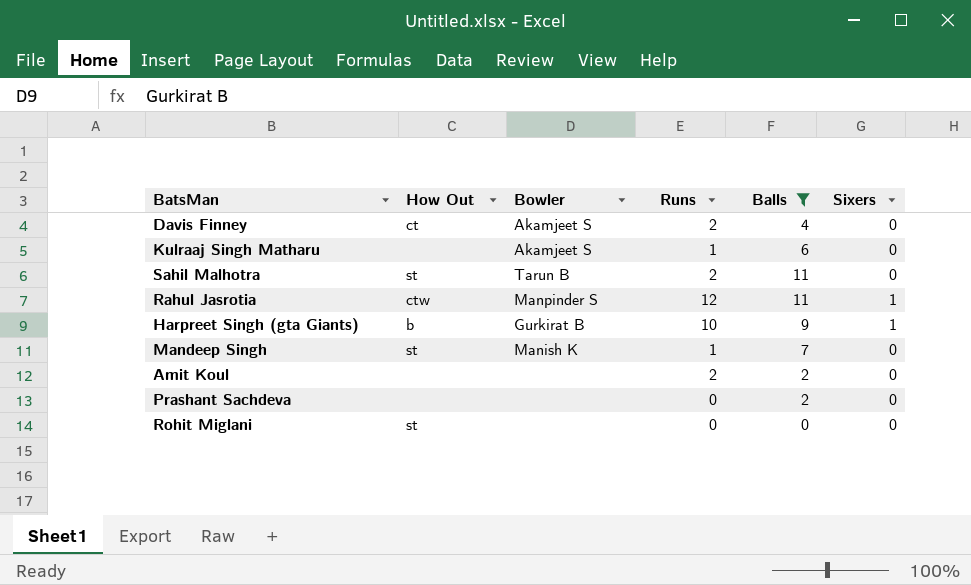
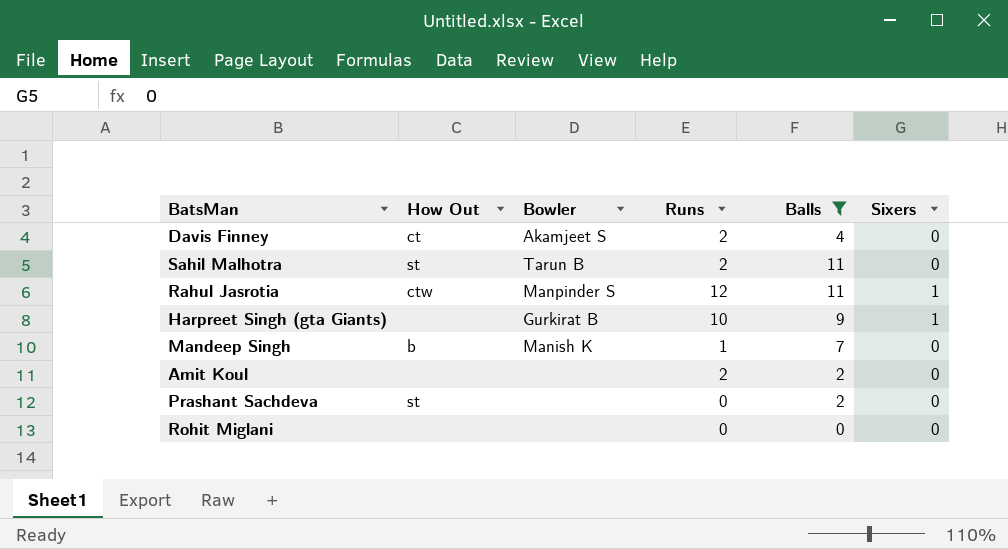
row Kulraaj Singh Matharu: none | Akamjeet S | 1 | 6 | 0 -> none
Harpreet Singh (gta Giants) | How Out: b -> none
Mandeep Singh | How Out: st -> b
Prashant Sachdeva | How Out: none -> st
Rohit Miglani | How Out: st -> none

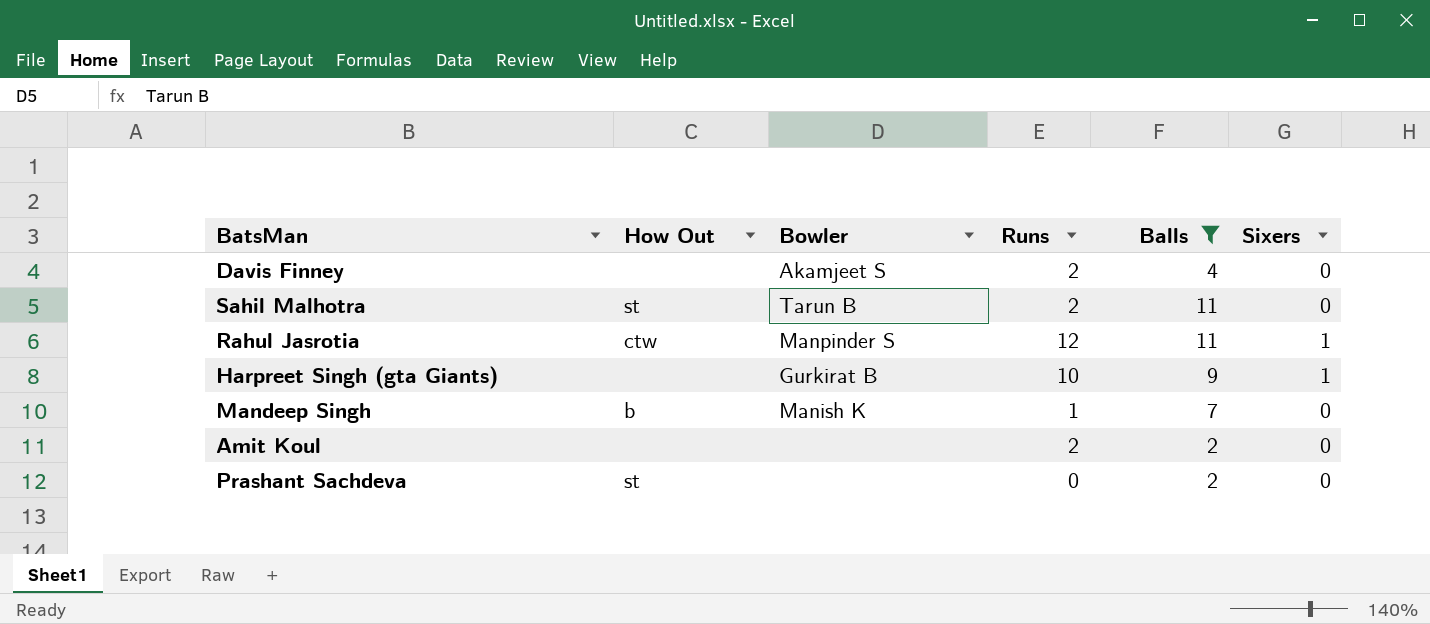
row Rohit Miglani: none | none | 0 | 0 | 0 -> none
Davis Finney | How Out: ct -> none

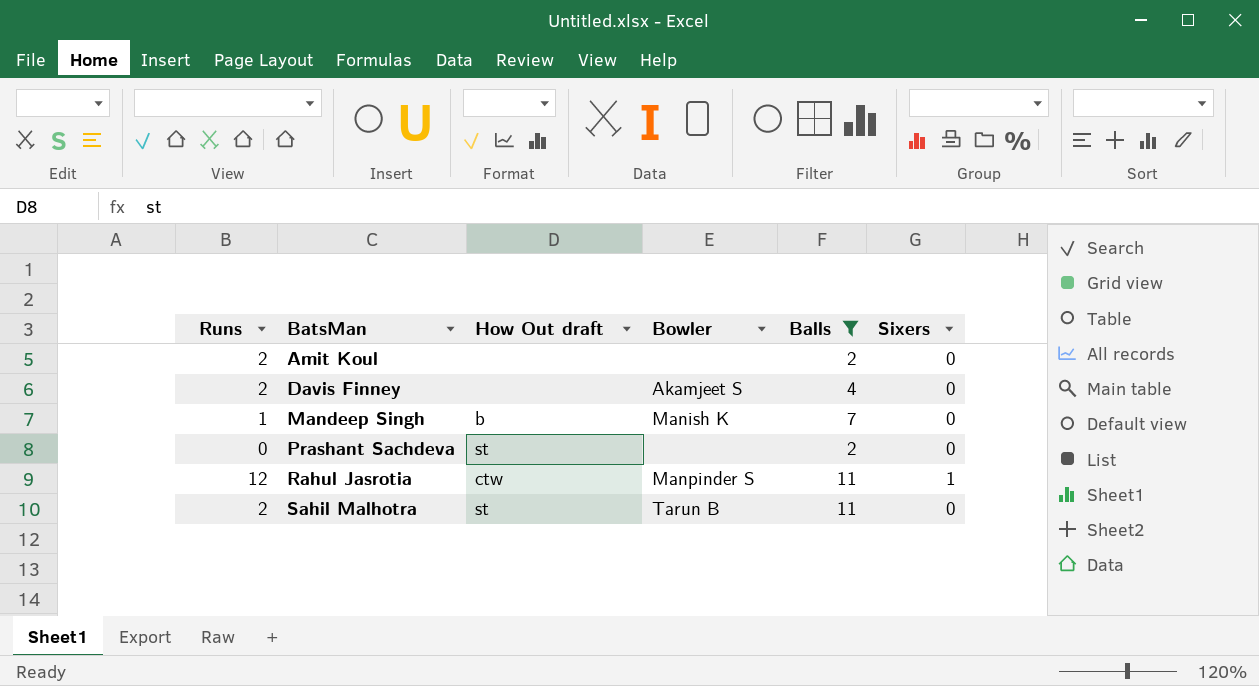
row order: none -> BatsMan ascending
column Runs | position: 4 -> 1
column name: How Out -> How Out draft
row Harpreet Singh (gta Giants): none | Gurkirat B | 10 | 9 | 1 -> none

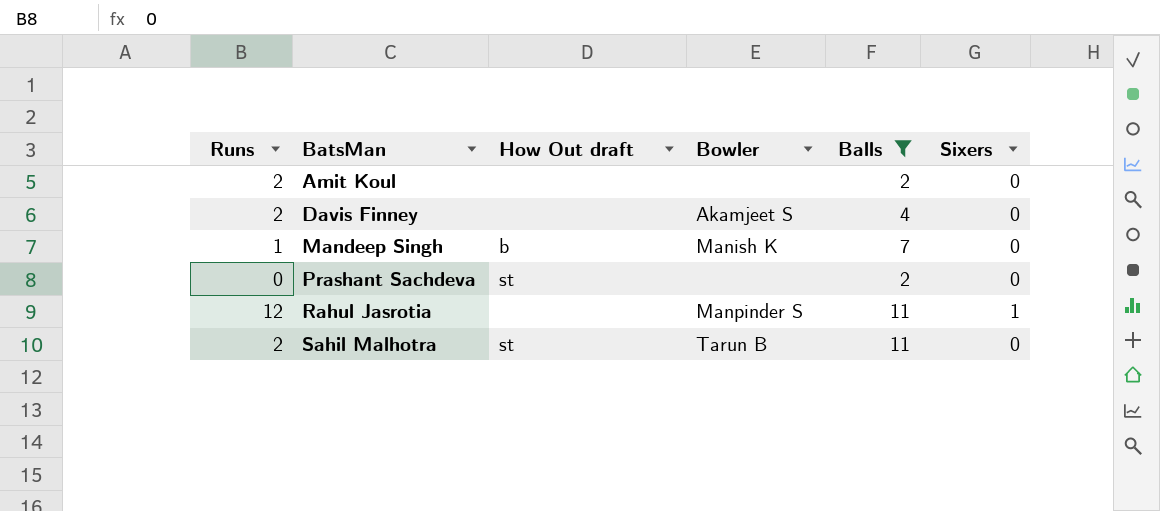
Rahul Jasrotia | How Out draft: ctw -> none

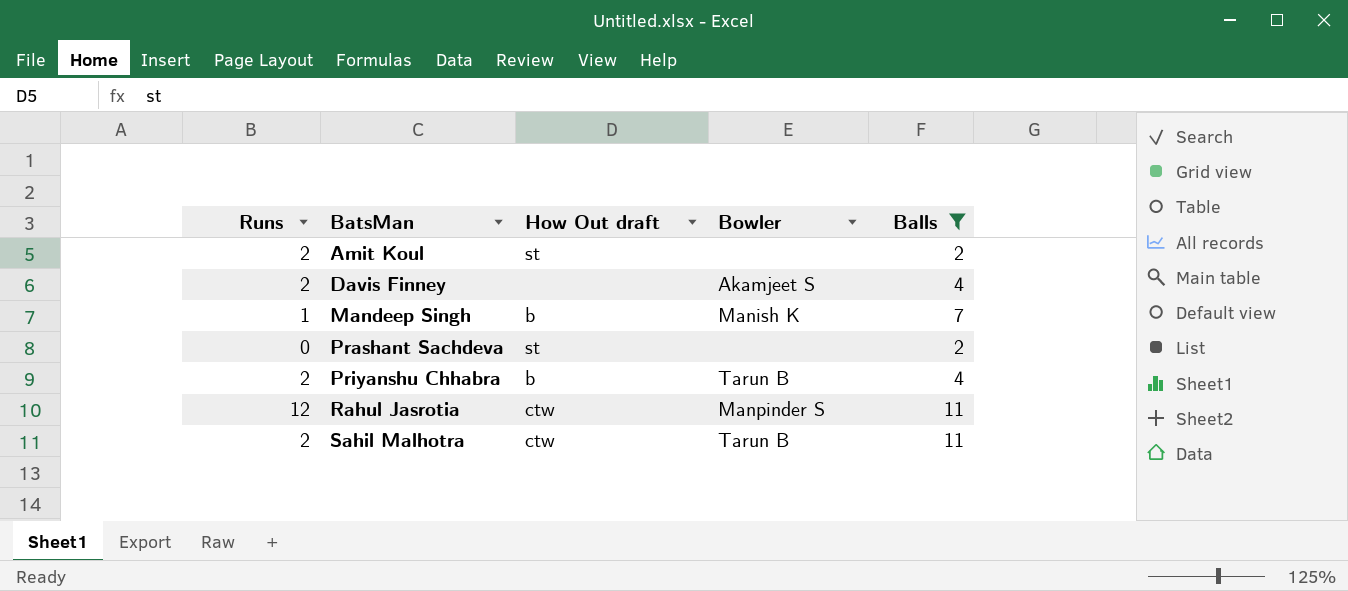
column Sixers | position: 6 -> none
Amit Koul | How Out draft: none -> st
row Priyanshu Chhabra: none -> 2 | b | Tarun B | 4
Rahul Jasrotia | How Out draft: none -> ctw
Sahil Malhotra | How Out draft: st -> ctw

